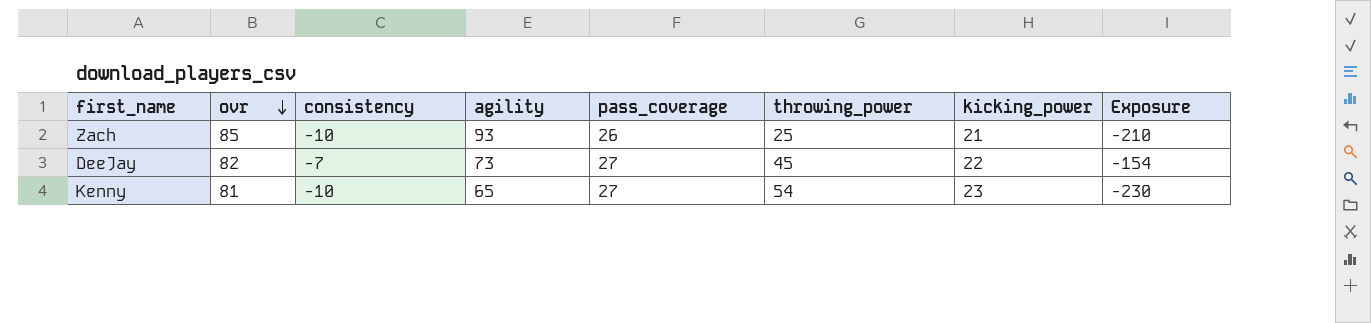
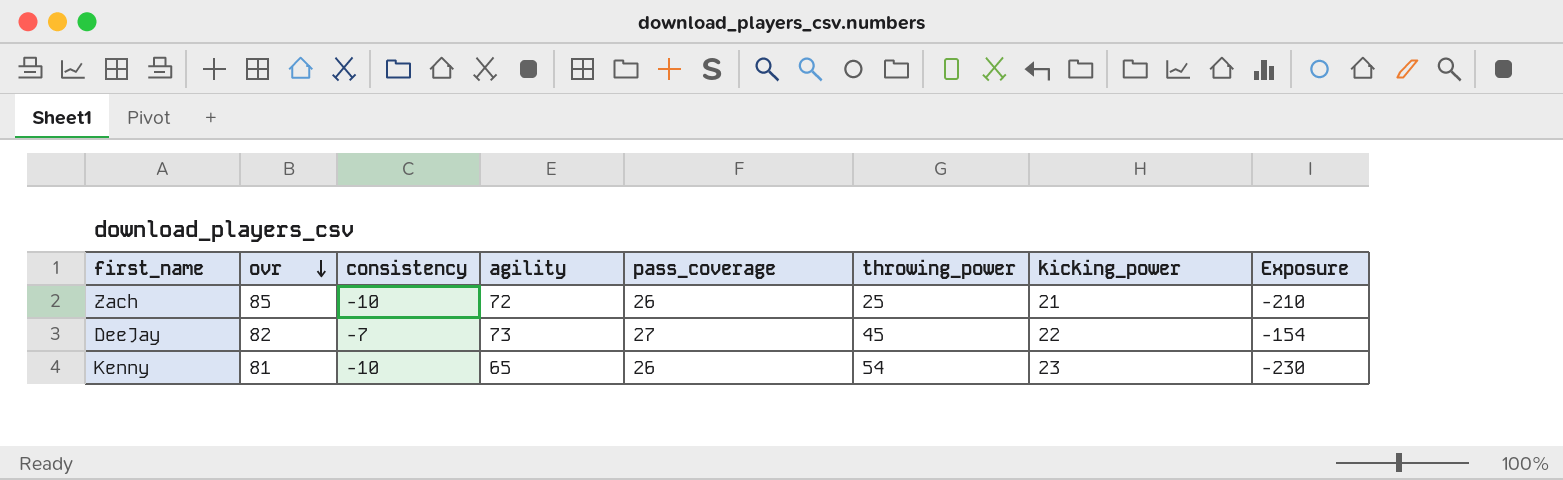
Zach | agility: 93 -> 72
Kenny | pass_coverage: 27 -> 26

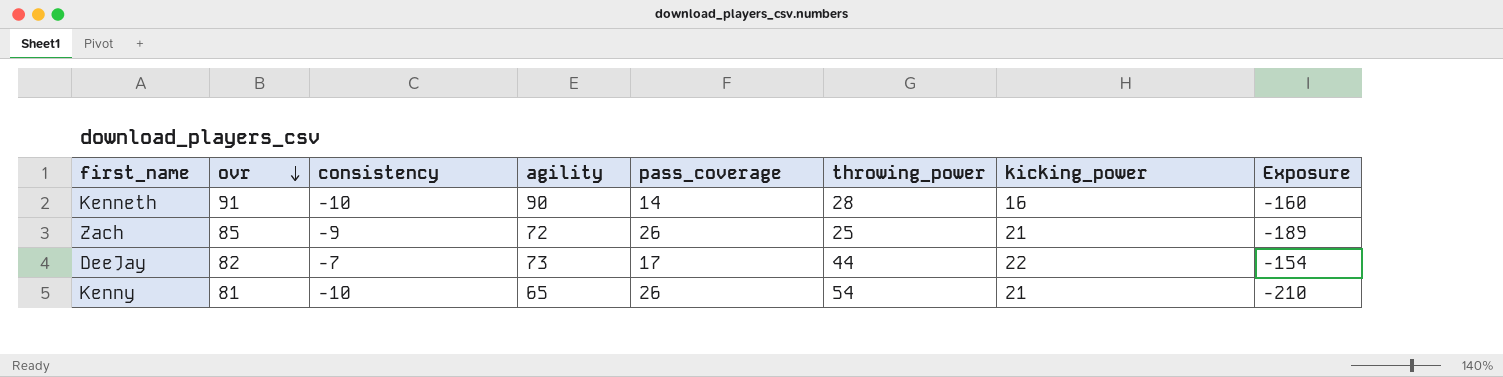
row Kenneth: none -> 91 | -10 | 90 | 14 | 28 | 16 | -160
Zach | consistency: -10 -> -9
Zach | Exposure: -210 -> -189
DeeJay | pass_coverage: 27 -> 17
DeeJay | throwing_power: 45 -> 44
Kenny | kicking_power: 23 -> 21
Kenny | Exposure: -230 -> -210

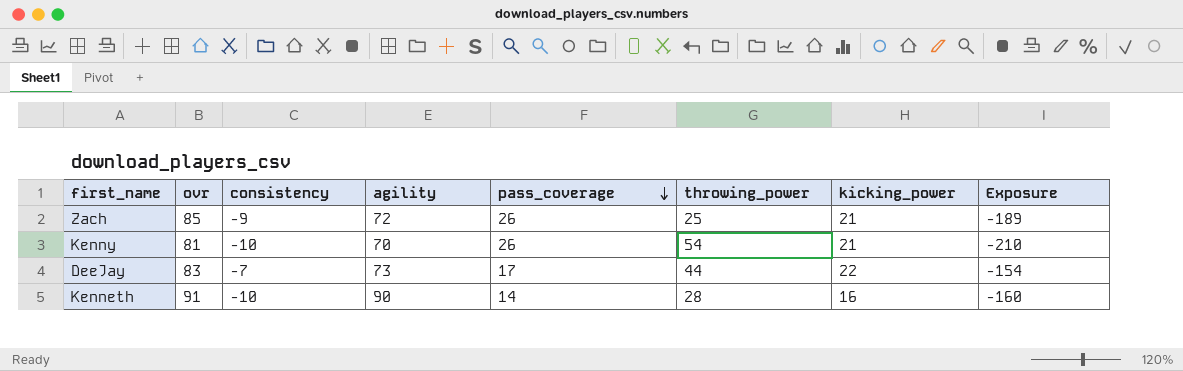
row order: ovr descending -> pass_coverage descending
Kenny | agility: 65 -> 70
DeeJay | ovr: 82 -> 83

